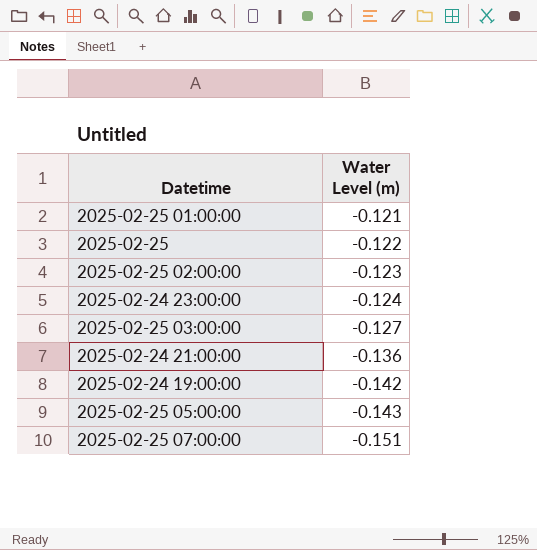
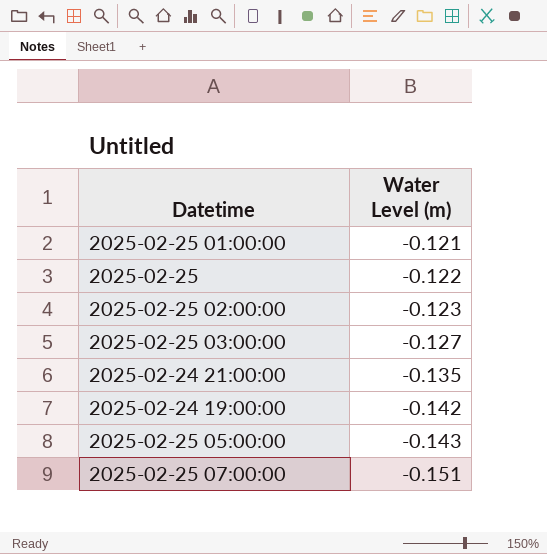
row 2025-02-24 23:00:00: -0.124 -> none
2025-02-24 21:00:00 | Water Level (m): -0.136 -> -0.135

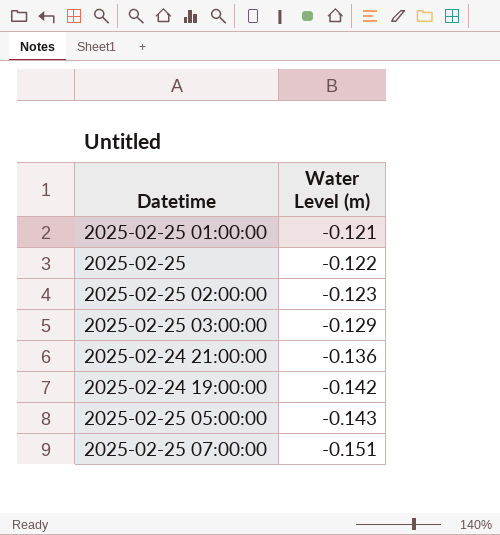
2025-02-25 03:00:00 | Water Level (m): -0.127 -> -0.129
2025-02-24 21:00:00 | Water Level (m): -0.135 -> -0.136

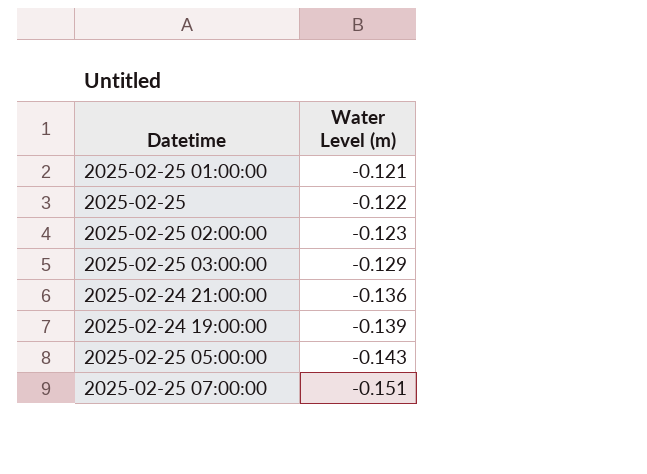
2025-02-24 19:00:00 | Water Level (m): -0.142 -> -0.139

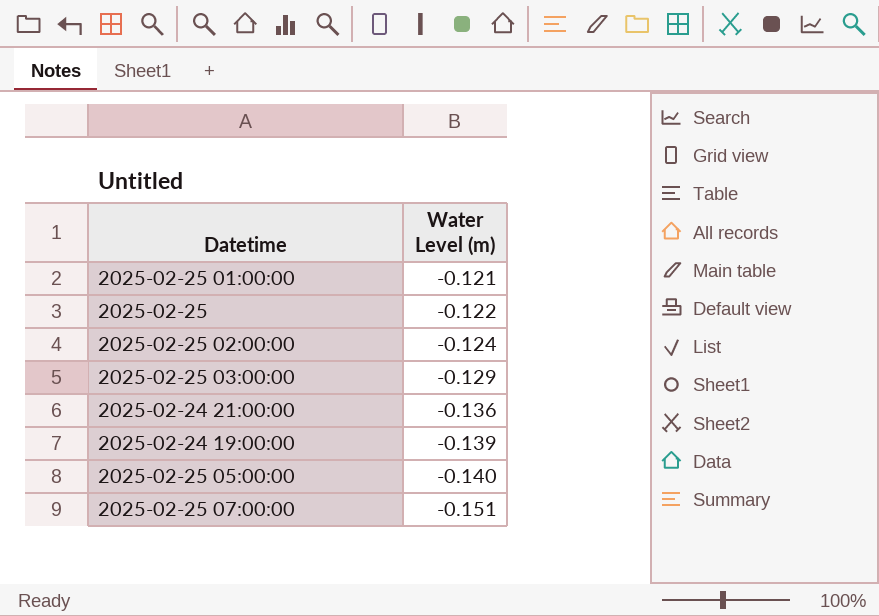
2025-02-25 02:00:00 | Water Level (m): -0.123 -> -0.124
2025-02-25 05:00:00 | Water Level (m): -0.143 -> -0.140

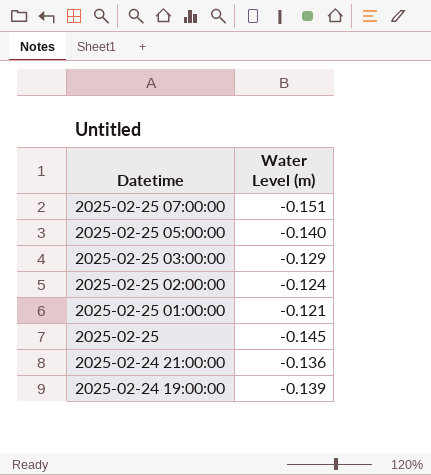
row order: Water Level (m) descending -> Datetime descending
2025-02-25 | Water Level (m): -0.122 -> -0.145

